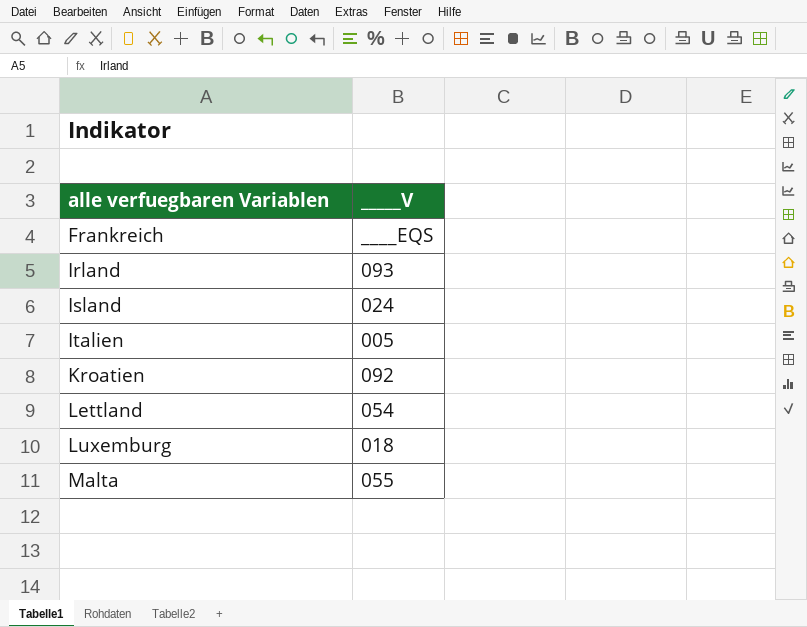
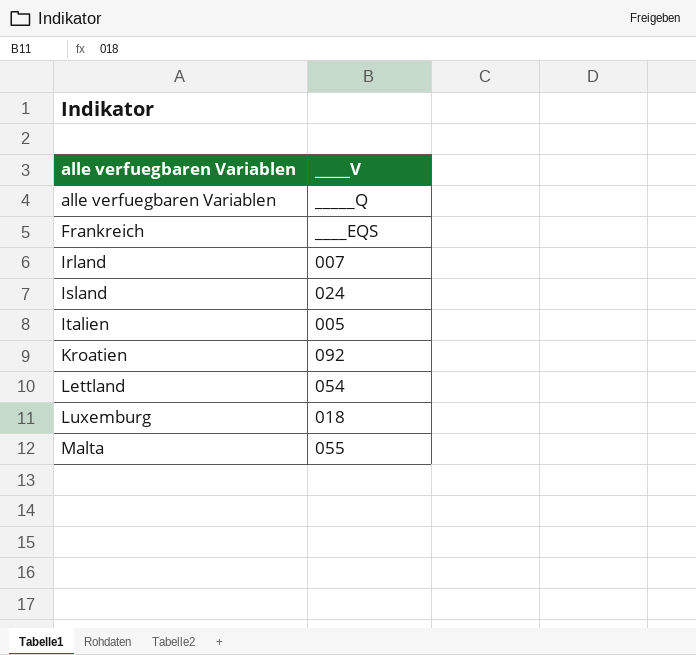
row alle verfuegbaren Variablen: none -> _____Q
Irland | _____V: 093 -> 007

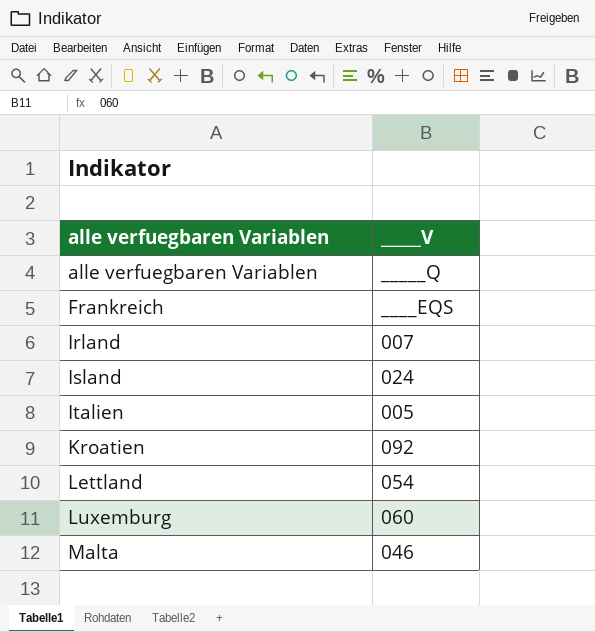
Luxemburg | _____V: 018 -> 060
Malta | _____V: 055 -> 046

